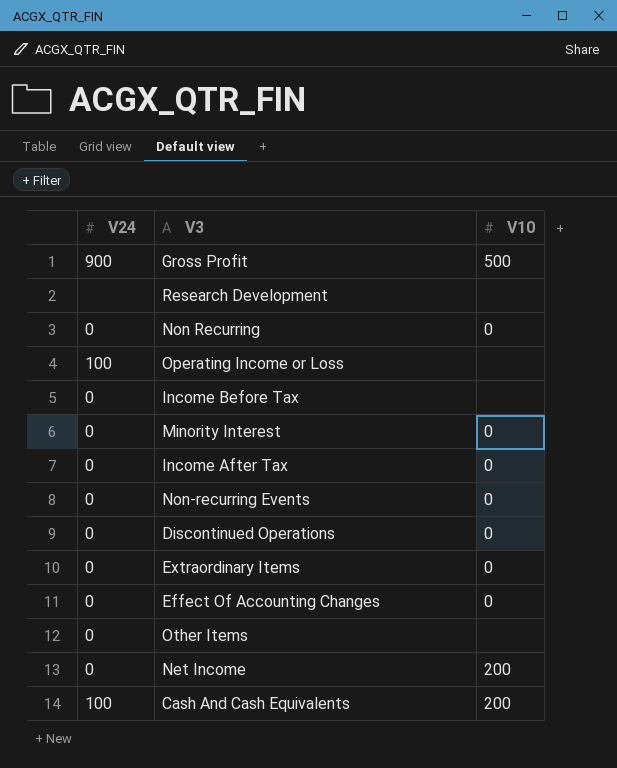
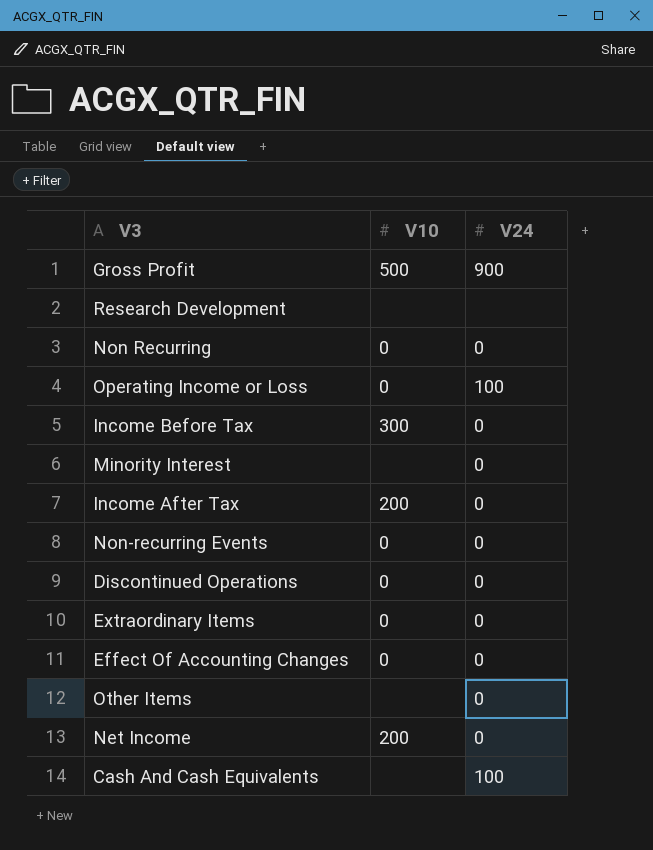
column V24 | position: 1 -> 3
Operating Income or Loss | V10: none -> 0
Income Before Tax | V10: none -> 300
Minority Interest | V10: 0 -> none
Income After Tax | V10: 0 -> 200
Cash And Cash Equivalents | V10: 200 -> none

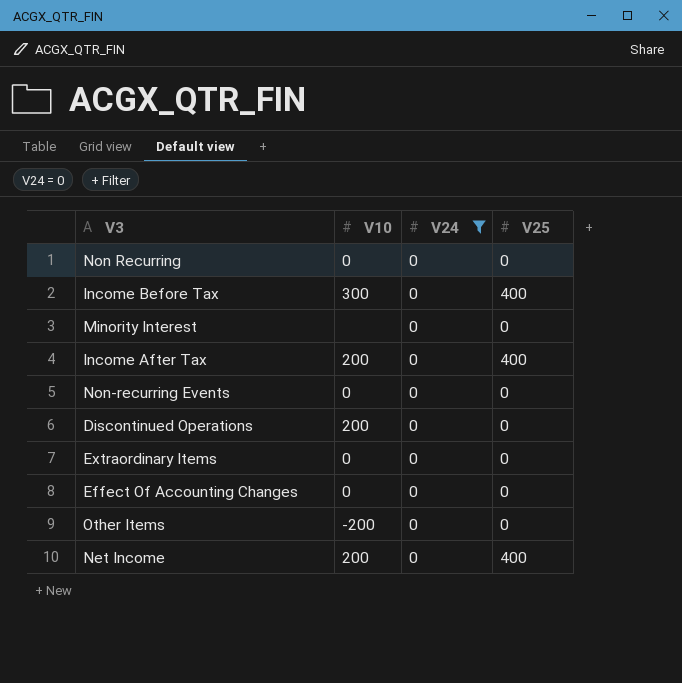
filter: none -> V24 = 0
column V25 | position: none -> 4
Discontinued Operations | V10: 0 -> 200
Other Items | V10: none -> -200

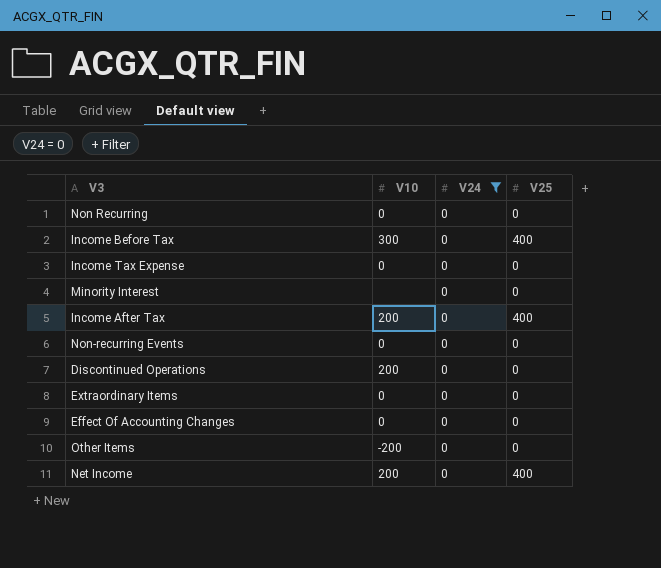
row Income Tax Expense: none -> 0 | 0 | 0

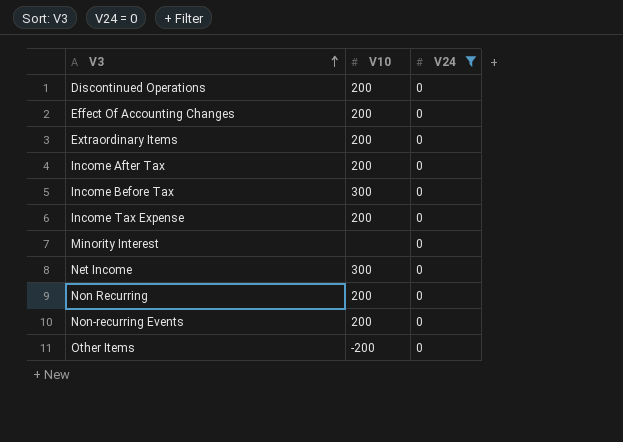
row order: none -> V3 ascending
column V25 | position: 4 -> none
Effect Of Accounting Changes | V10: 0 -> 200
Extraordinary Items | V10: 0 -> 200
Income Tax Expense | V10: 0 -> 200
Net Income | V10: 200 -> 300
Non Recurring | V10: 0 -> 200
Non-recurring Events | V10: 0 -> 200

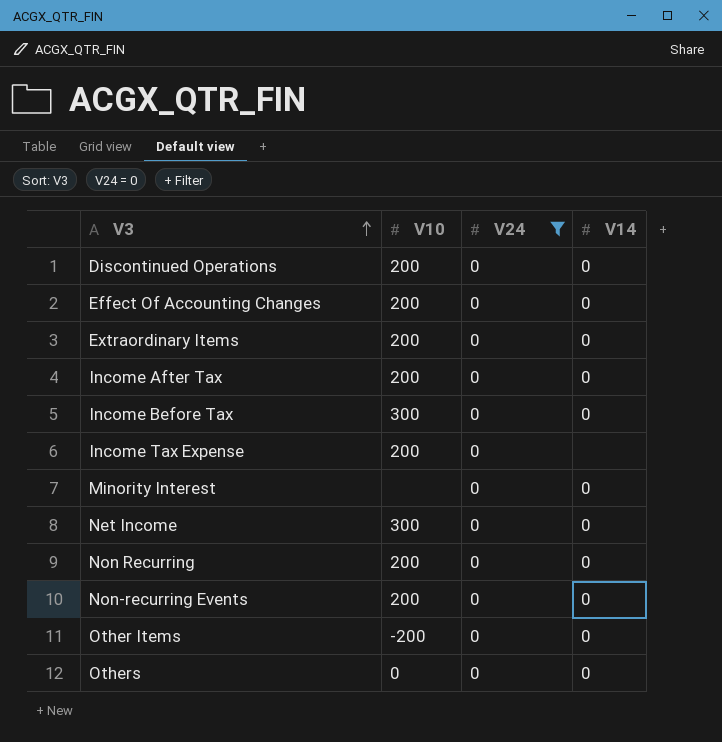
column V14 | position: none -> 4
row Others: none -> 0 | 0 | 0

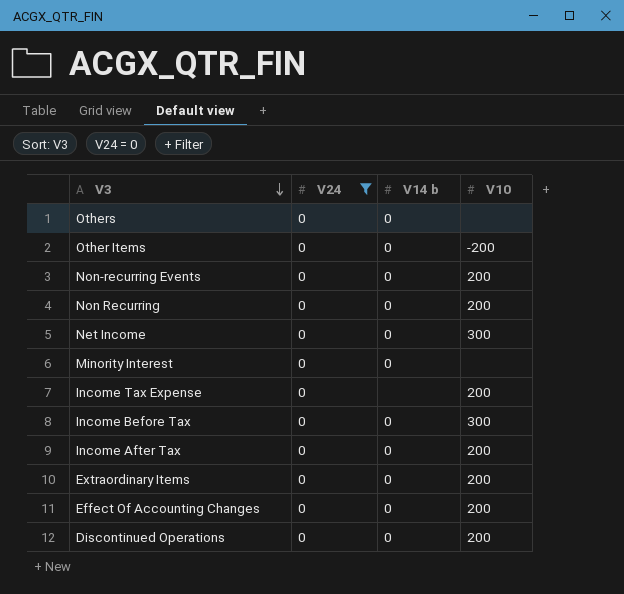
row order: V3 ascending -> V3 descending
column name: V14 -> V14 b
column V10 | position: 2 -> 4
Others | V10: 0 -> none

